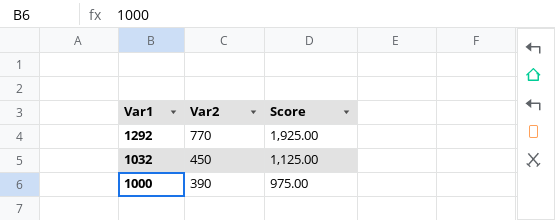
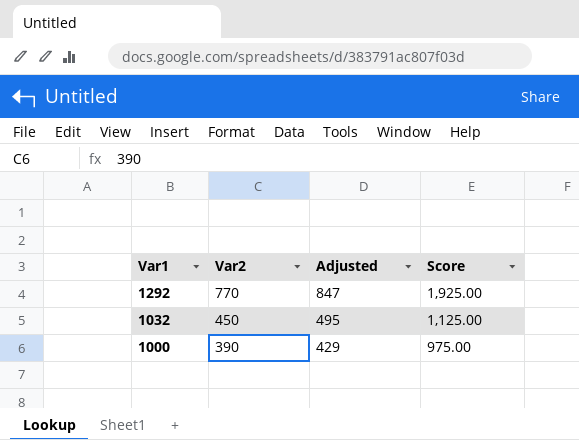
column Adjusted | formula: none -> [Var2] * 1.1

